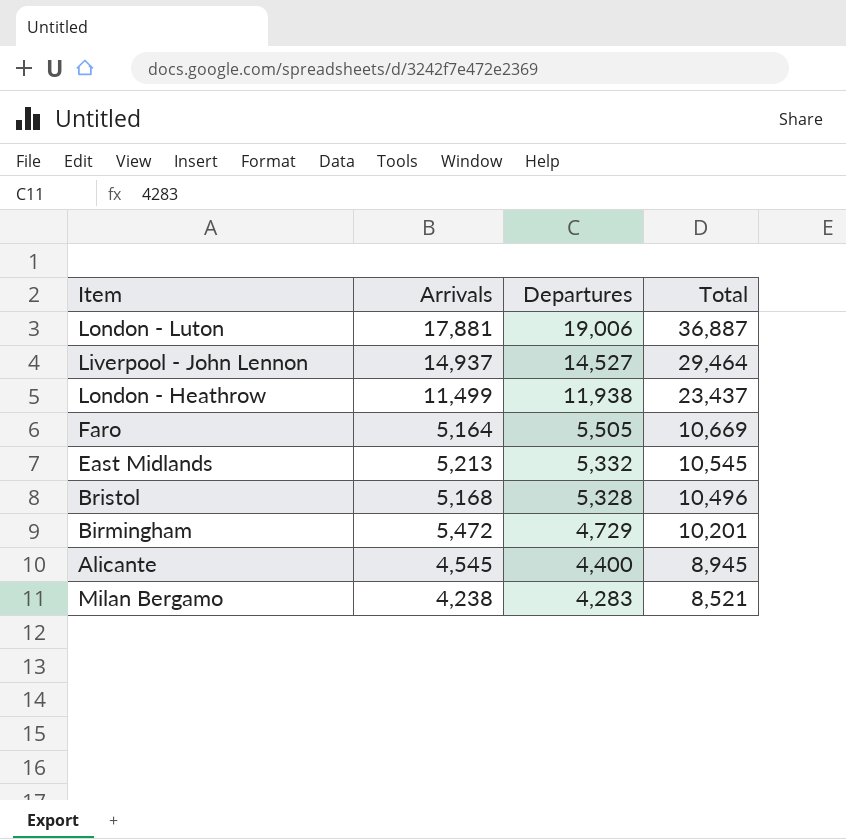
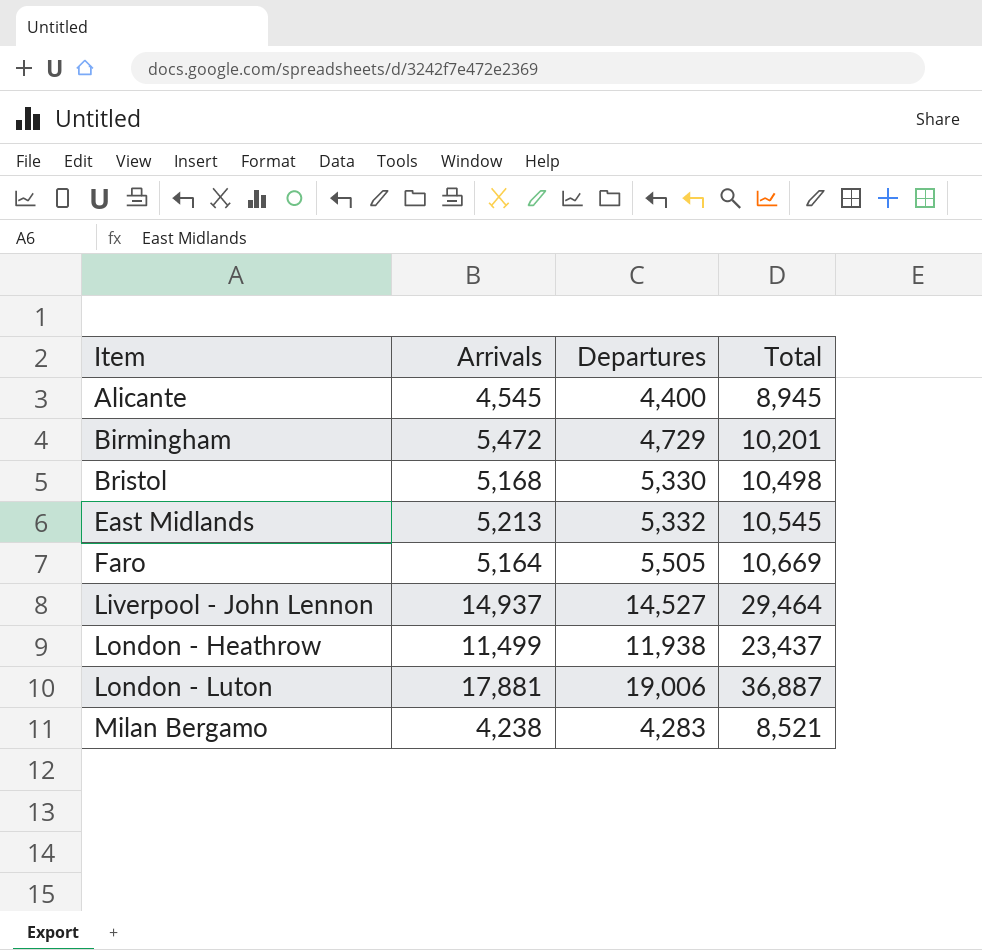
row order: Departures descending -> Item ascending
Bristol | Departures: 5,328 -> 5,330
Bristol | Total: 10,496 -> 10,498

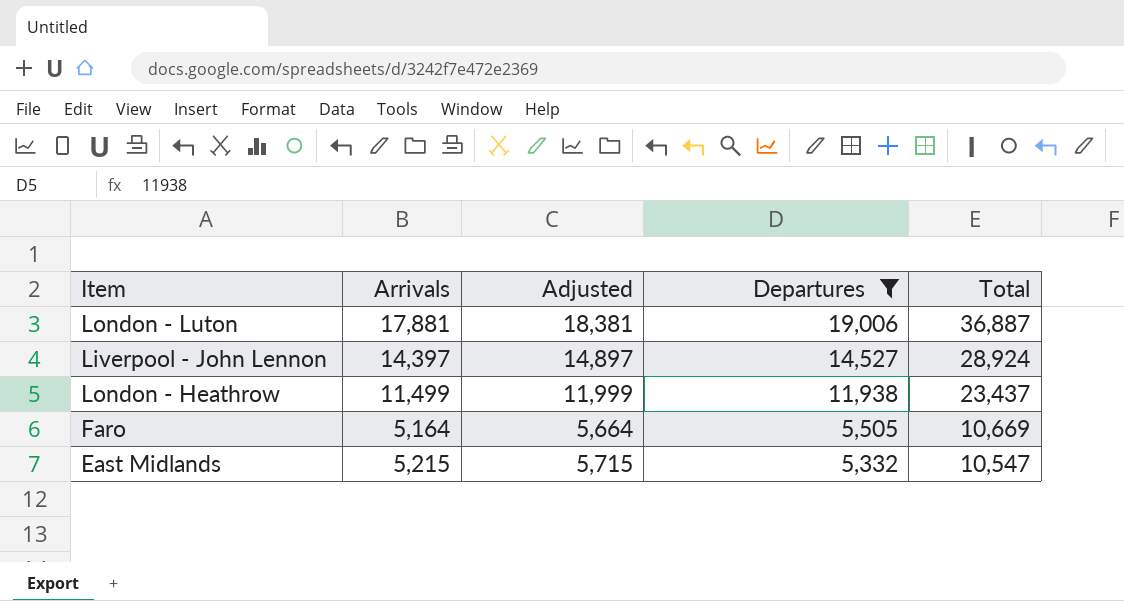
filter: none -> Departures >= 5,332
row order: Item ascending -> Departures descending
column Adjusted | formula: none -> [Arrivals] + 500
Liverpool - John Lennon | Arrivals: 14,937 -> 14,397
Liverpool - John Lennon | Total: 29,464 -> 28,924
East Midlands | Arrivals: 5,213 -> 5,215
East Midlands | Total: 10,545 -> 10,547

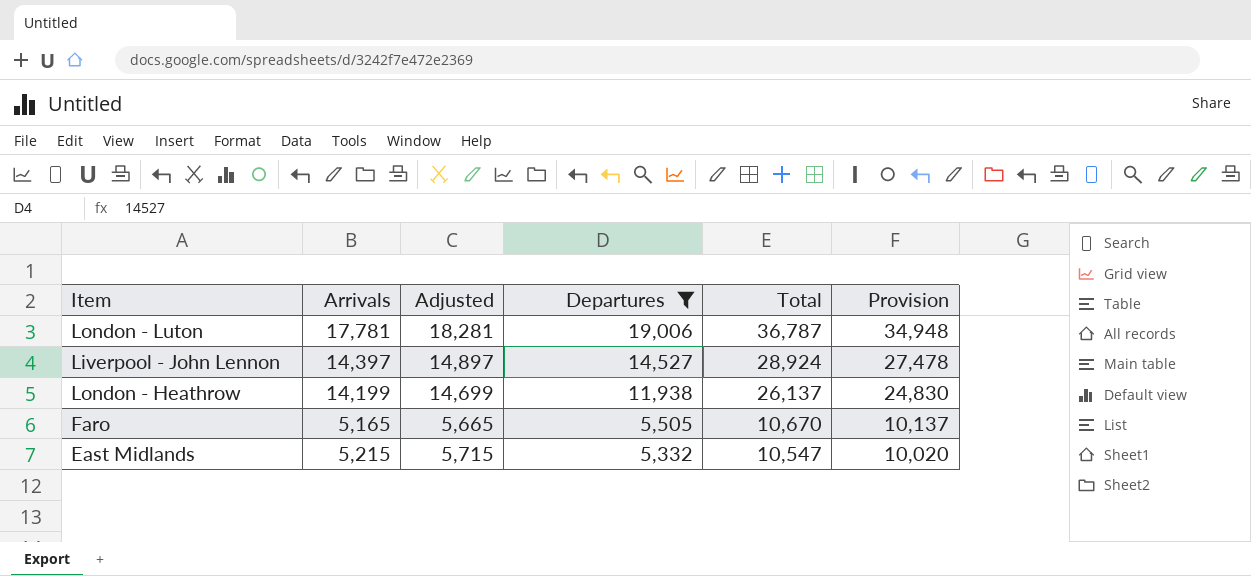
column Provision | formula: none -> [Total] * 0.95
London - Luton | Arrivals: 17,881 -> 17,781
London - Luton | Adjusted: 18,381 -> 18,281
London - Luton | Total: 36,887 -> 36,787
London - Heathrow | Arrivals: 11,499 -> 14,199
London - Heathrow | Adjusted: 11,999 -> 14,699
London - Heathrow | Total: 23,437 -> 26,137
Faro | Arrivals: 5,164 -> 5,165
Faro | Adjusted: 5,664 -> 5,665
Faro | Total: 10,669 -> 10,670

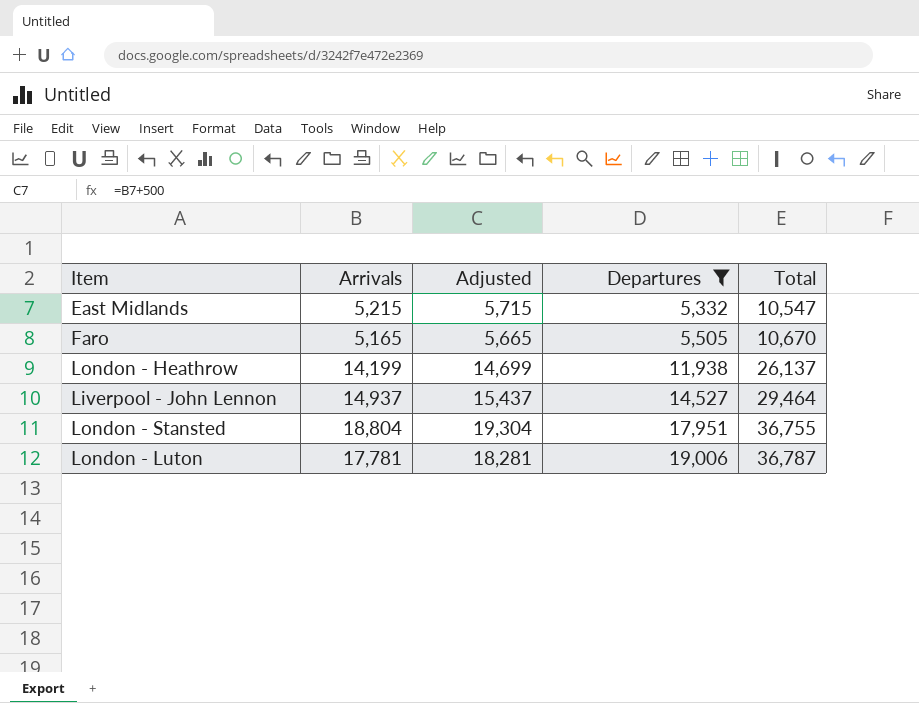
row order: Departures descending -> Departures ascending
column Provision | formula: [Total] * 0.95 -> none
Liverpool - John Lennon | Arrivals: 14,397 -> 14,937
Liverpool - John Lennon | Adjusted: 14,897 -> 15,437
Liverpool - John Lennon | Total: 28,924 -> 29,464
row London - Stansted: none -> 18,804 | 19,304 | 17,951 | 36,755

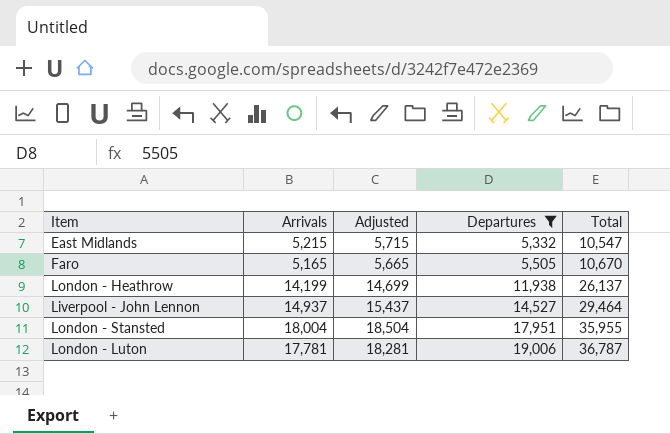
London - Stansted | Arrivals: 18,804 -> 18,004
London - Stansted | Adjusted: 19,304 -> 18,504
London - Stansted | Total: 36,755 -> 35,955

